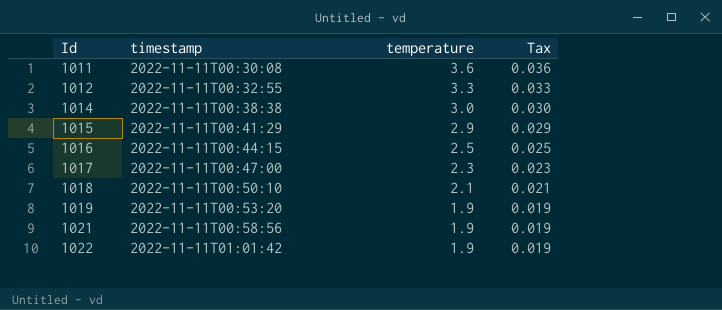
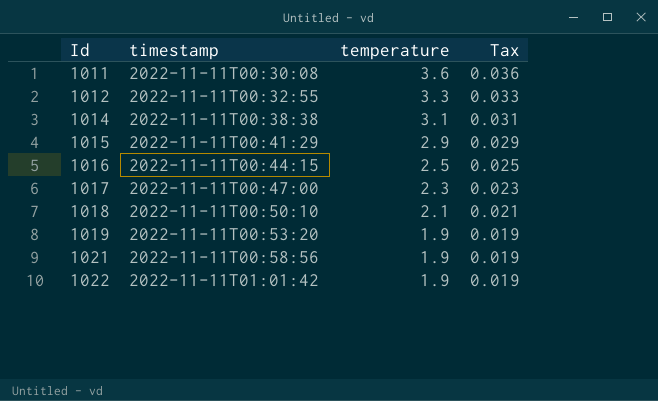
1014 | temperature: 3.0 -> 3.1
1014 | Tax: 0.030 -> 0.031

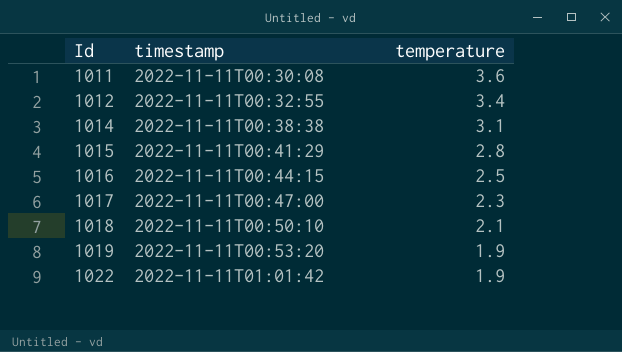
column Tax | formula: [temperature] * 0.01 -> none
row 1021: 2022-11-11T00:58:56 | 1.9 | 0.019 -> none
1012 | temperature: 3.3 -> 3.4
1015 | temperature: 2.9 -> 2.8

